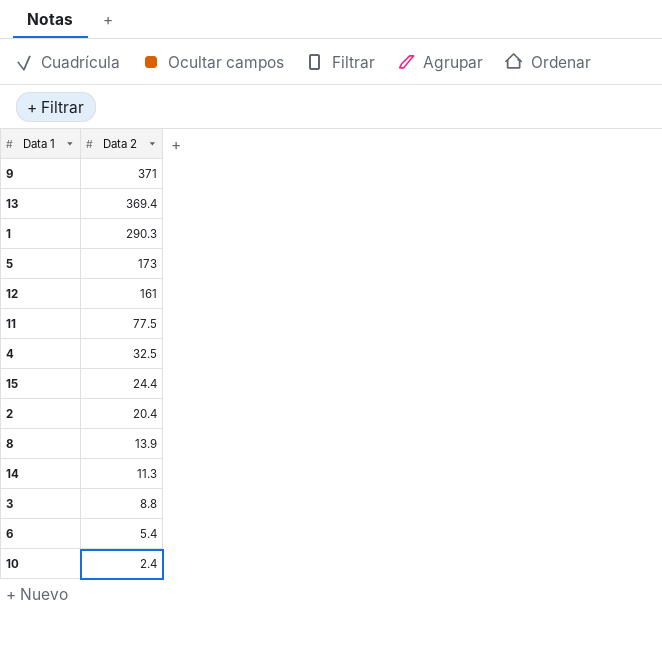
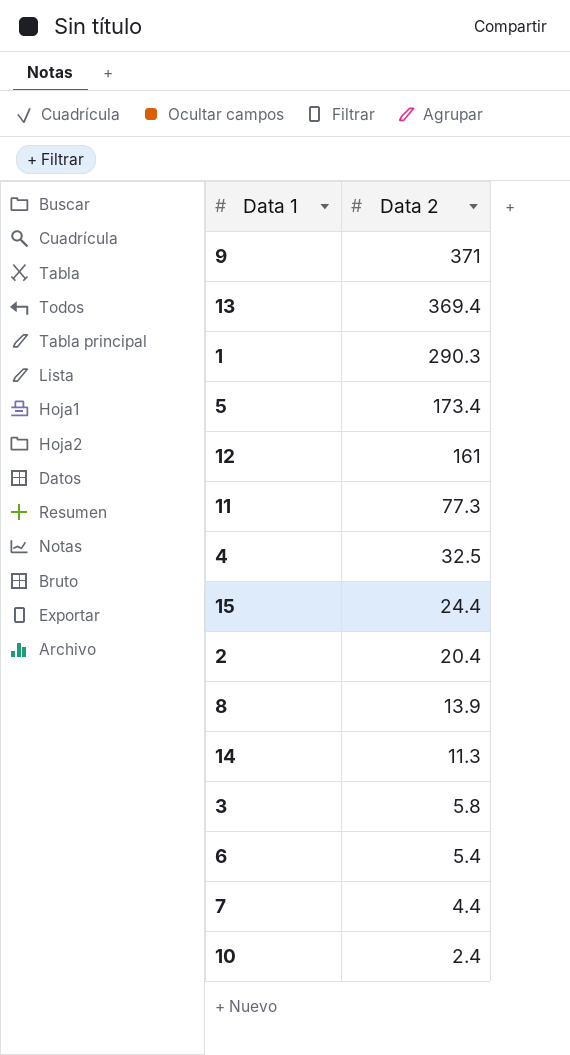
5 | Data 2: 173 -> 173.4
11 | Data 2: 77.5 -> 77.3
3 | Data 2: 8.8 -> 5.8
row 7: none -> 4.4

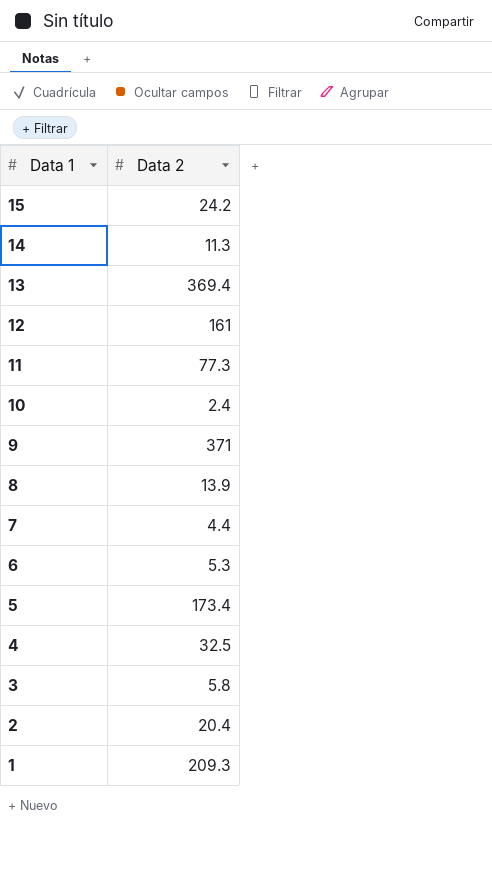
row order: Data 2 descending -> Data 1 descending
15 | Data 2: 24.4 -> 24.2
6 | Data 2: 5.4 -> 5.3
1 | Data 2: 290.3 -> 209.3

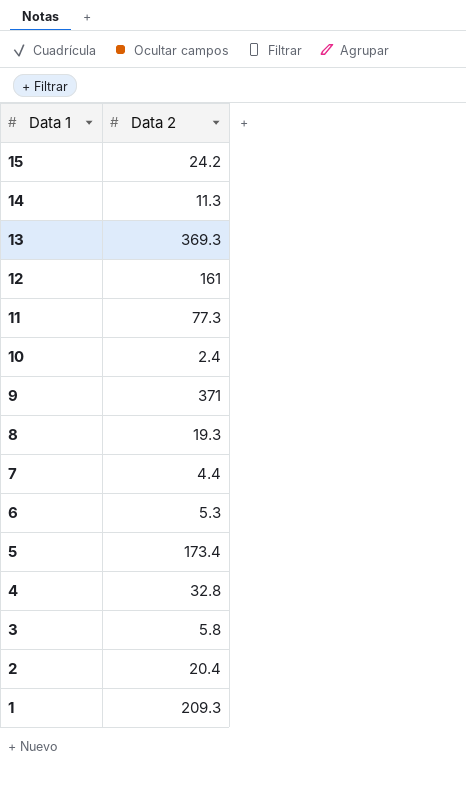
13 | Data 2: 369.4 -> 369.3
8 | Data 2: 13.9 -> 19.3
4 | Data 2: 32.5 -> 32.8

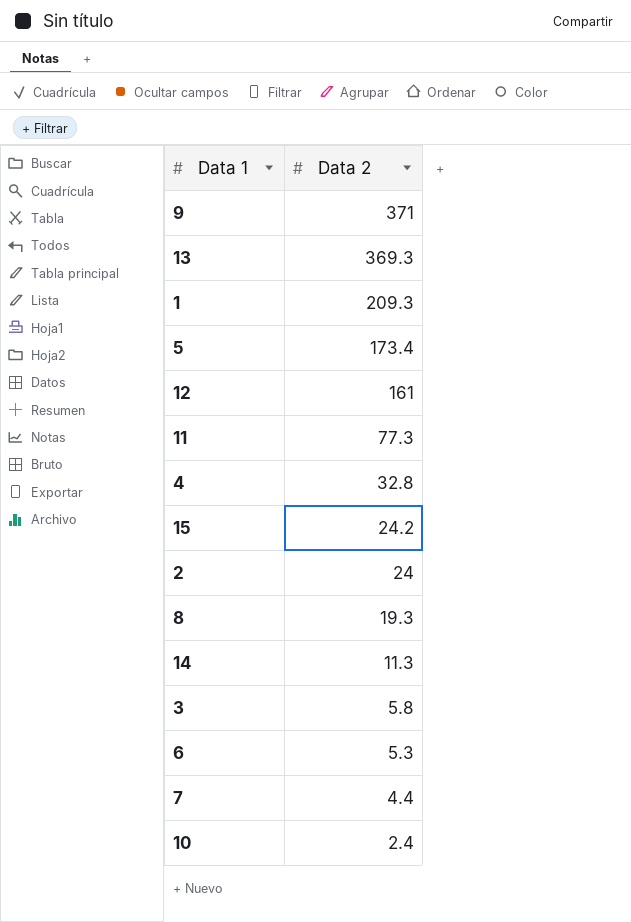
row order: Data 1 descending -> Data 2 descending
2 | Data 2: 20.4 -> 24

